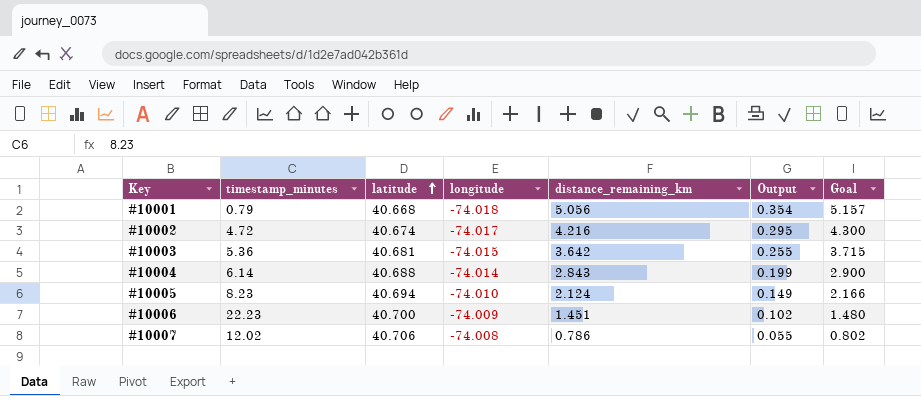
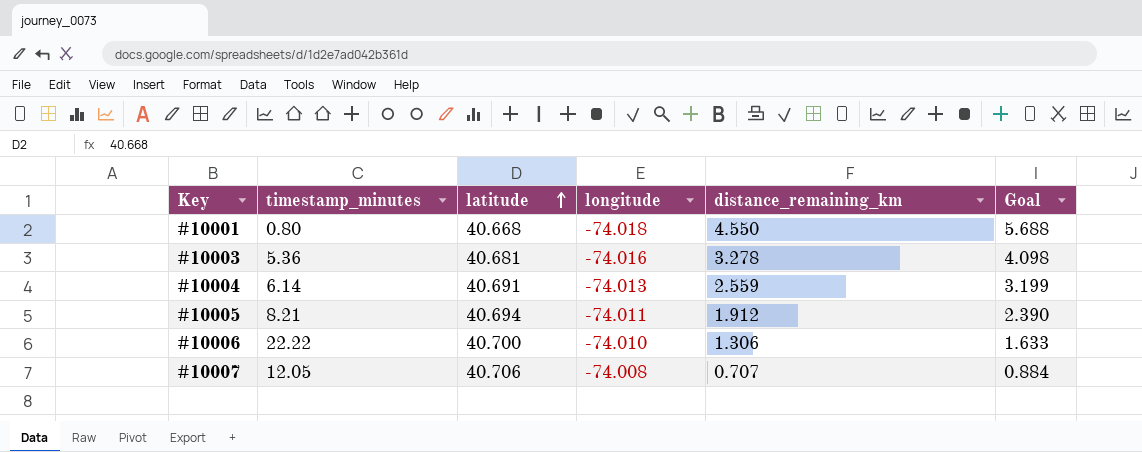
column Output | formula: [distance_remaining_km] * 0.07 -> none
column Goal | formula: [distance_remaining_km] * 1.02 -> [distance_remaining_km] * 1.25
row #10002: 4.72 | 40.674 | -74.017 | 4.216 | 0.295 | 4.300 -> none
#10001 | timestamp_minutes: 0.79 -> 0.80
#10001 | distance_remaining_km: 5.056 -> 4.550
#10003 | longitude: -74.015 -> -74.016
#10003 | distance_remaining_km: 3.642 -> 3.278
#10004 | latitude: 40.688 -> 40.691
#10004 | longitude: -74.014 -> -74.013
#10004 | distance_remaining_km: 2.843 -> 2.559
#10005 | timestamp_minutes: 8.23 -> 8.21
#10005 | longitude: -74.010 -> -74.011
#10005 | distance_remaining_km: 2.124 -> 1.912
#10006 | timestamp_minutes: 22.23 -> 22.22
#10006 | longitude: -74.009 -> -74.010
#10006 | distance_remaining_km: 1.451 -> 1.306
#10007 | timestamp_minutes: 12.02 -> 12.05
#10007 | distance_remaining_km: 0.786 -> 0.707

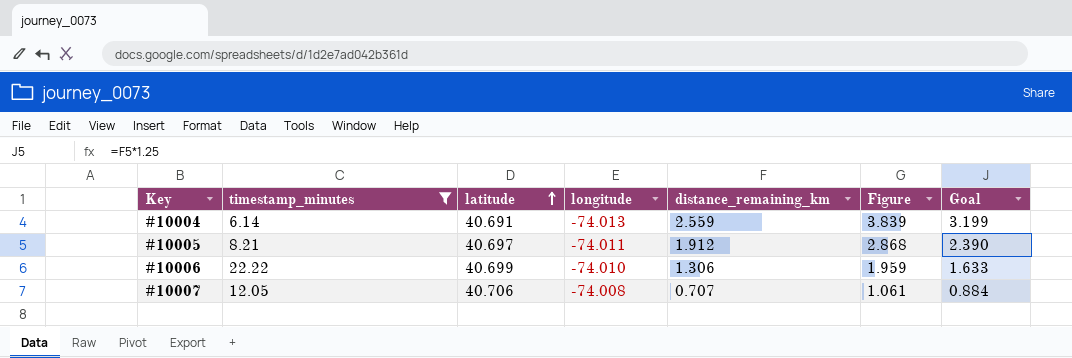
filter: none -> timestamp_minutes >= 6.14
column Figure | formula: none -> [distance_remaining_km] * 1.5
#10005 | latitude: 40.694 -> 40.697
#10006 | latitude: 40.700 -> 40.699

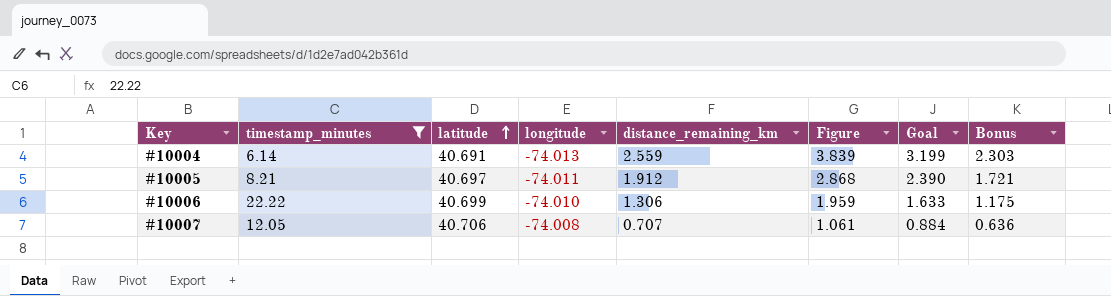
column Bonus | formula: none -> [distance_remaining_km] * 0.9

